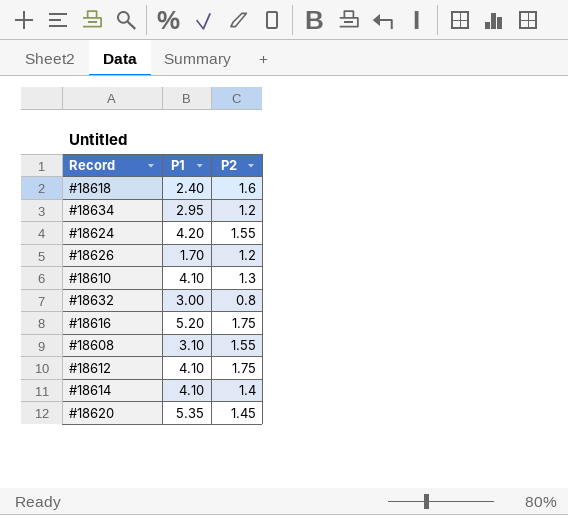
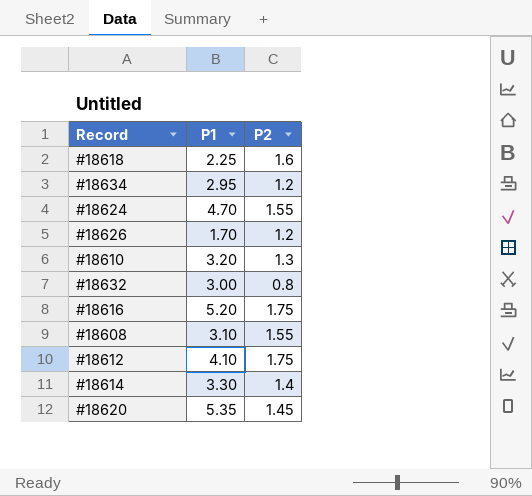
#18618 | P1: 2.40 -> 2.25
#18624 | P1: 4.20 -> 4.70
#18610 | P1: 4.10 -> 3.20
#18614 | P1: 4.10 -> 3.30

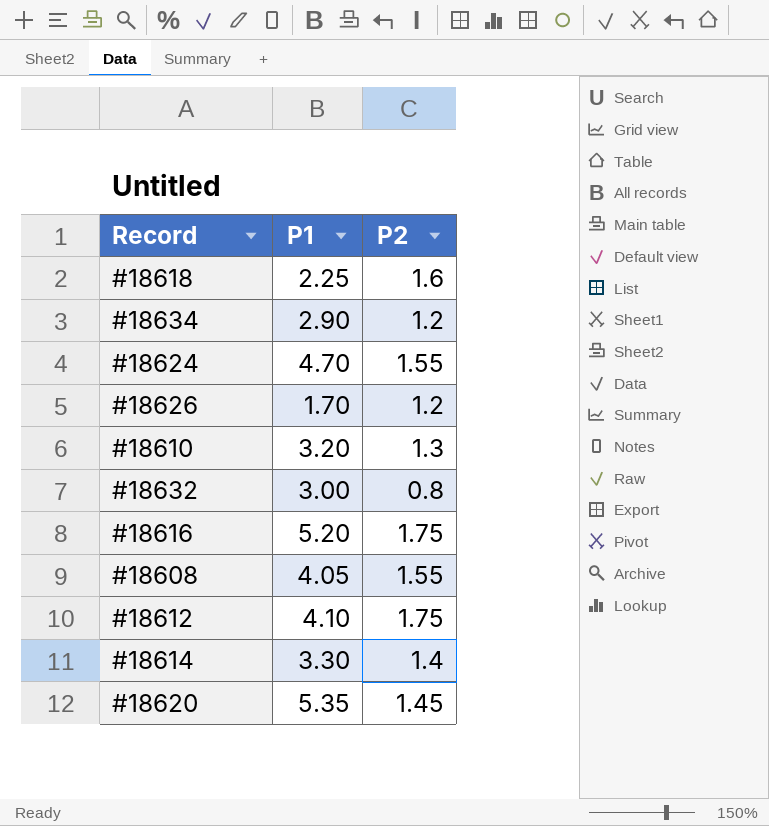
#18634 | P1: 2.95 -> 2.90
#18608 | P1: 3.10 -> 4.05

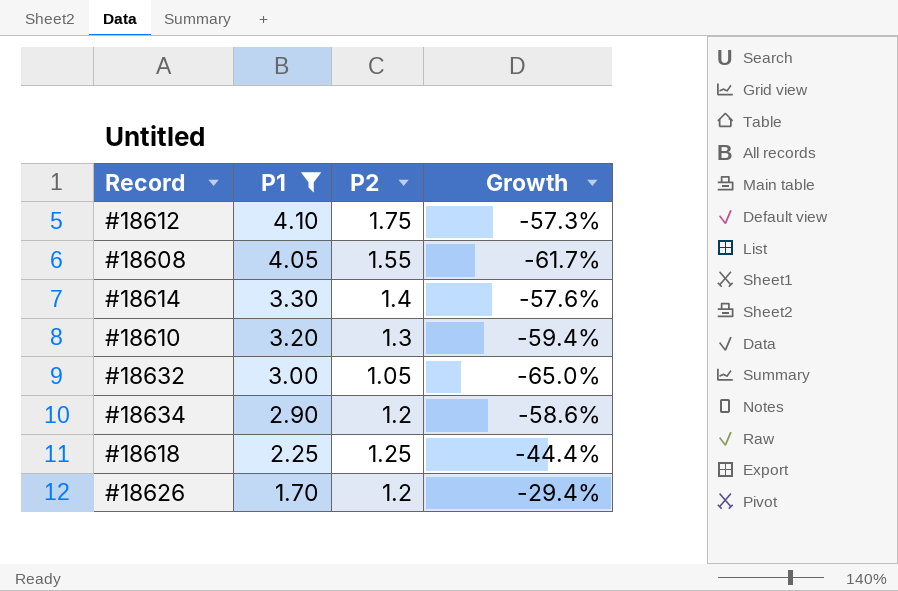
filter: none -> P1 <= 4.10
row order: none -> P1 descending
column Growth | formula: none -> ([P2] - [P1]) / [P1]
#18632 | P2: 0.8 -> 1.05
#18618 | P2: 1.6 -> 1.25

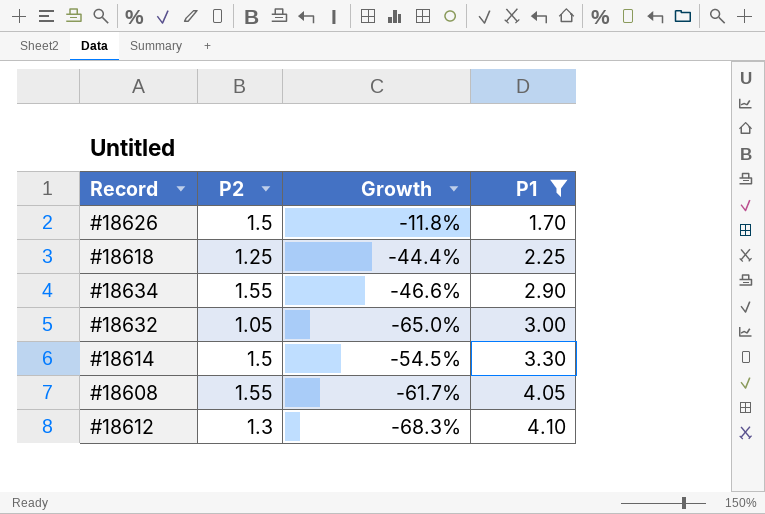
row order: P1 descending -> P1 ascending
column P1 | position: 2 -> 4
row #18610: 3.20 | 1.3 | -59.4% -> none
#18626 | P2: 1.2 -> 1.5
#18626 | Growth: -29.4% -> -11.8%
#18634 | P2: 1.2 -> 1.55
#18634 | Growth: -58.6% -> -46.6%
#18614 | P2: 1.4 -> 1.5
#18614 | Growth: -57.6% -> -54.5%
#18612 | P2: 1.75 -> 1.3
#18612 | Growth: -57.3% -> -68.3%

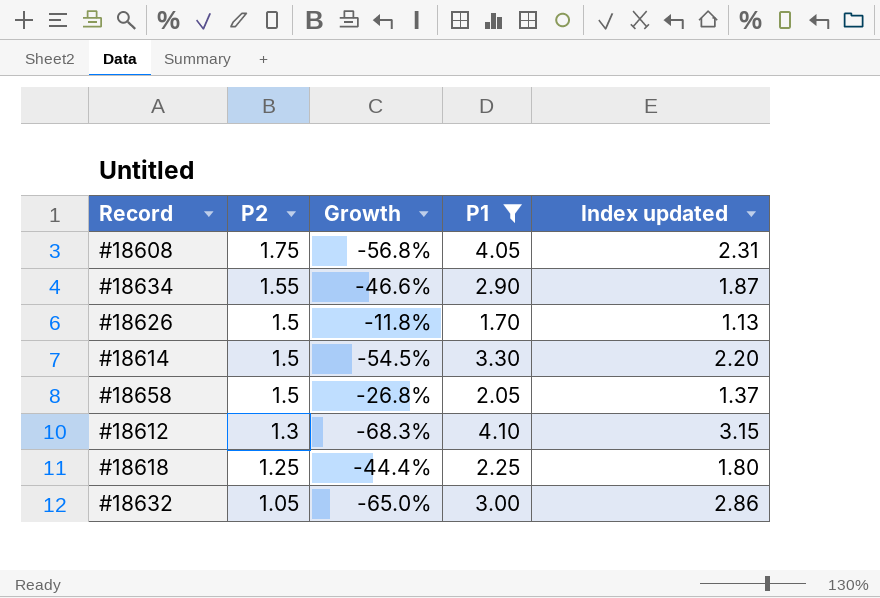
row order: P1 ascending -> P2 descending
column Index updated | formula: none -> [P1] / [P2]
#18608 | P2: 1.55 -> 1.75
#18608 | Growth: -61.7% -> -56.8%
row #18658: none -> 1.5 | -26.8% | 2.05 | 1.37

